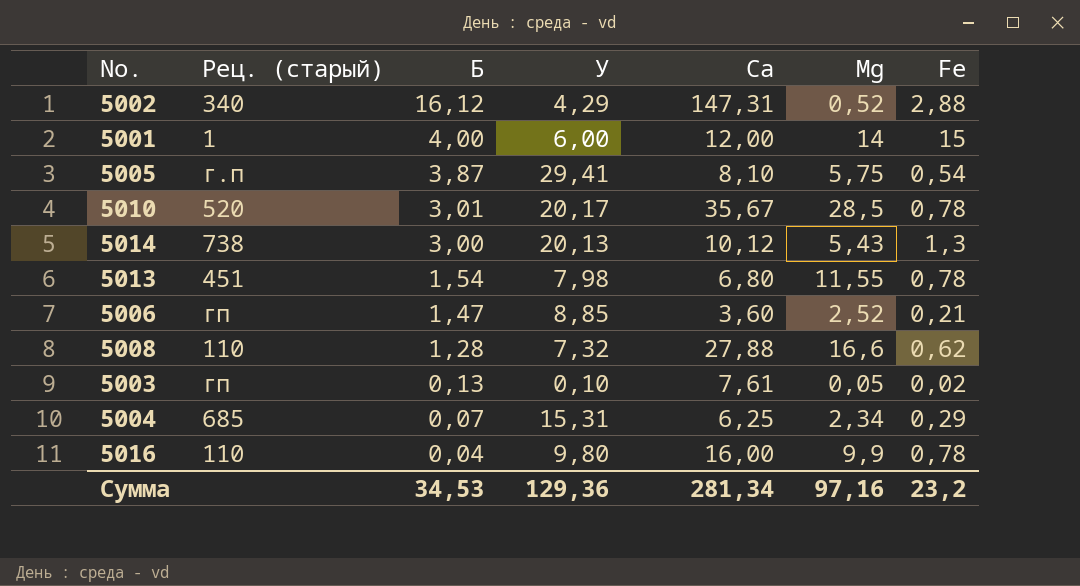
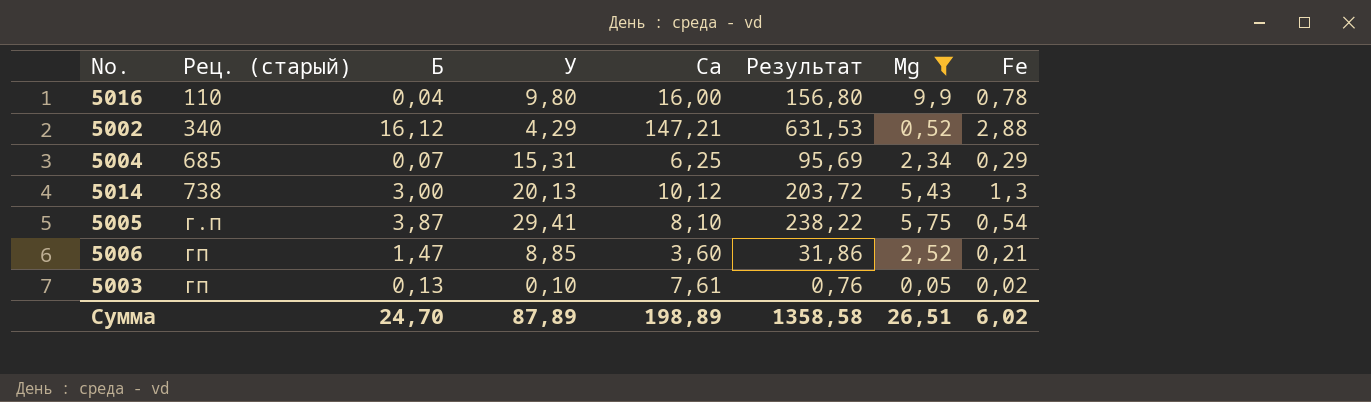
filter: none -> Mg <= 9,9
row order: Б descending -> Рец. (старый) ascending
column Результат | formula: none -> [У] * [Ca]
5002 | Ca: 147,31 -> 147,21
Сумма | Б: 34,53 -> 24,70
Сумма | У: 129,36 -> 87,89
Сумма | Ca: 281,34 -> 198,89
Сумма | Mg: 97,16 -> 26,51
Сумма | Fe: 23,2 -> 6,02

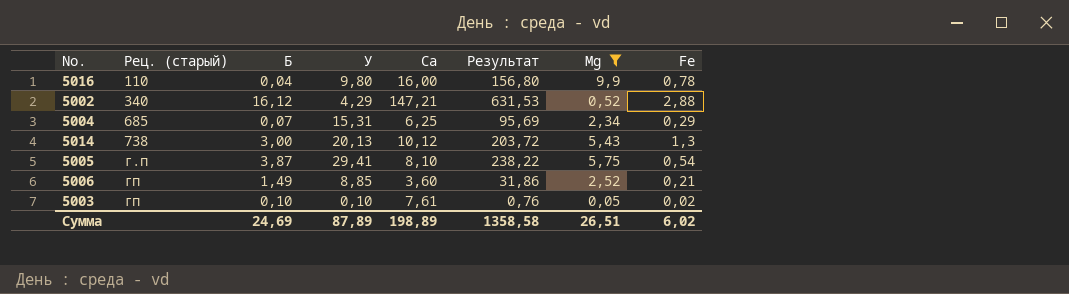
5006 | Б: 1,47 -> 1,49
5003 | Б: 0,13 -> 0,10
Сумма | Б: 24,70 -> 24,69

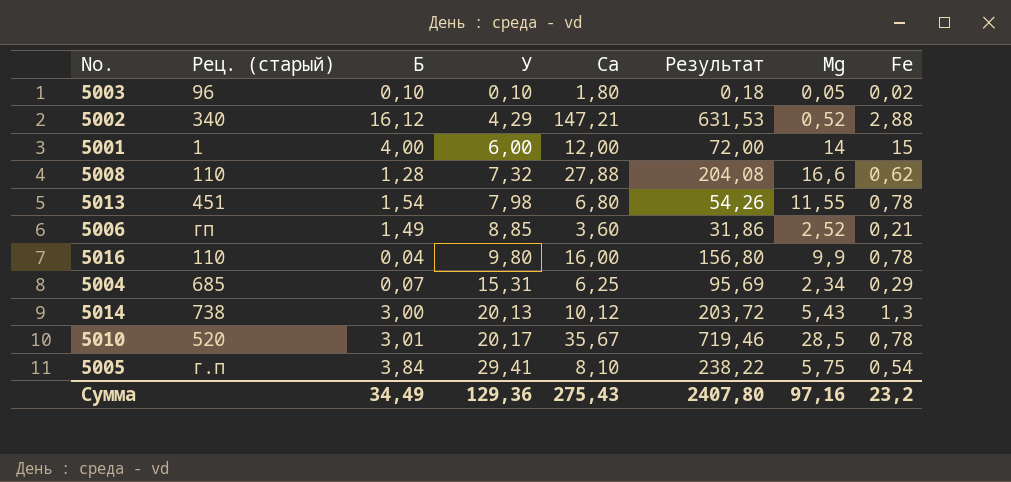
filter: Mg <= 9,9 -> none
row order: Рец. (старый) ascending -> У ascending
5003 | Рец. (старый): гп -> 96
5003 | Ca: 7,61 -> 1,80
5003 | Результат: 0,76 -> 0,18
5005 | Б: 3,87 -> 3,84
Сумма | Б: 24,69 -> 34,49
Сумма | У: 87,89 -> 129,36
Сумма | Ca: 198,89 -> 275,43
Сумма | Результат: 1358,58 -> 2407,80
Сумма | Mg: 26,51 -> 97,16
Сумма | Fe: 6,02 -> 23,2

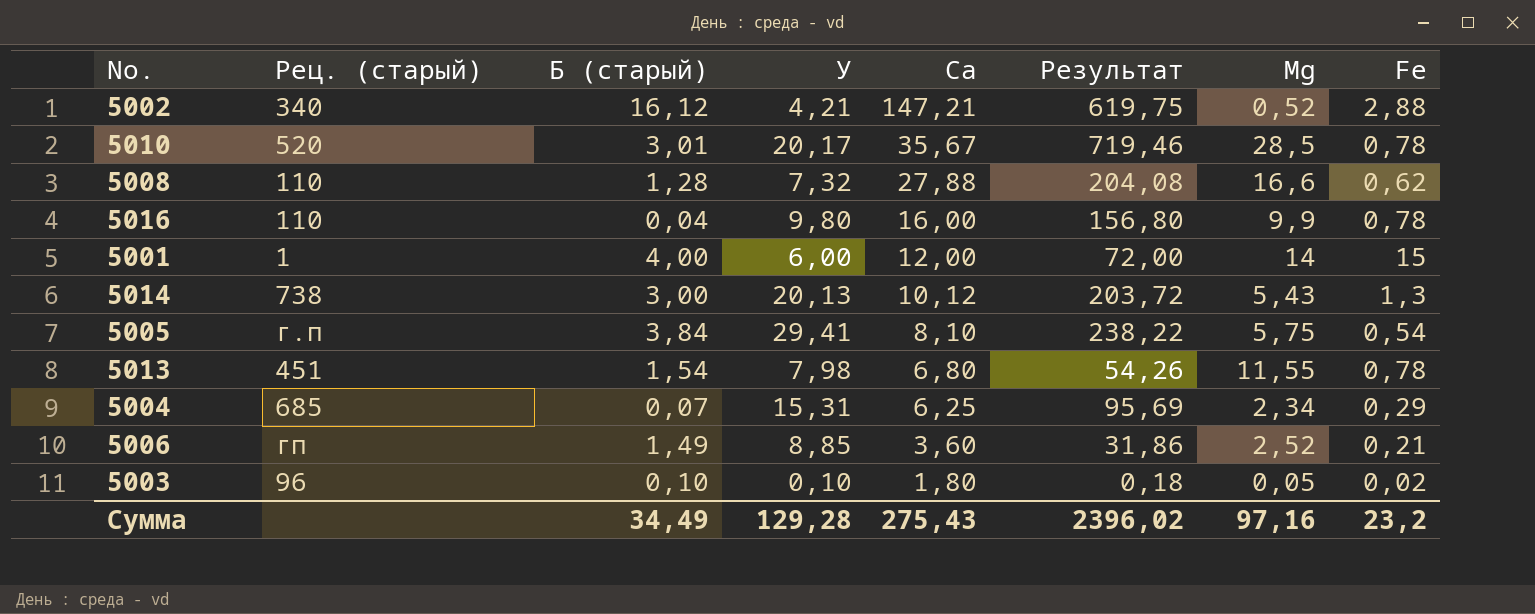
row order: У ascending -> Ca descending
column name: Б -> Б (старый)
5002 | У: 4,29 -> 4,21
5002 | Результат: 631,53 -> 619,75
Сумма | У: 129,36 -> 129,28
Сумма | Результат: 2407,80 -> 2396,02

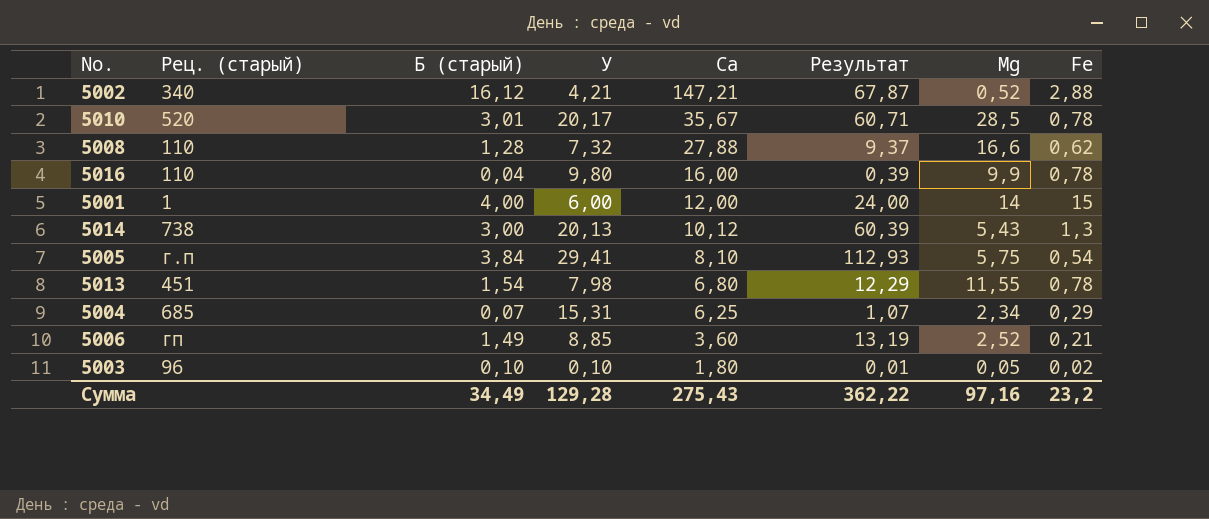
column Результат | formula: [У] * [Ca] -> [Б (старый)] * [У]
Сумма | Результат: 2396,02 -> 362,22

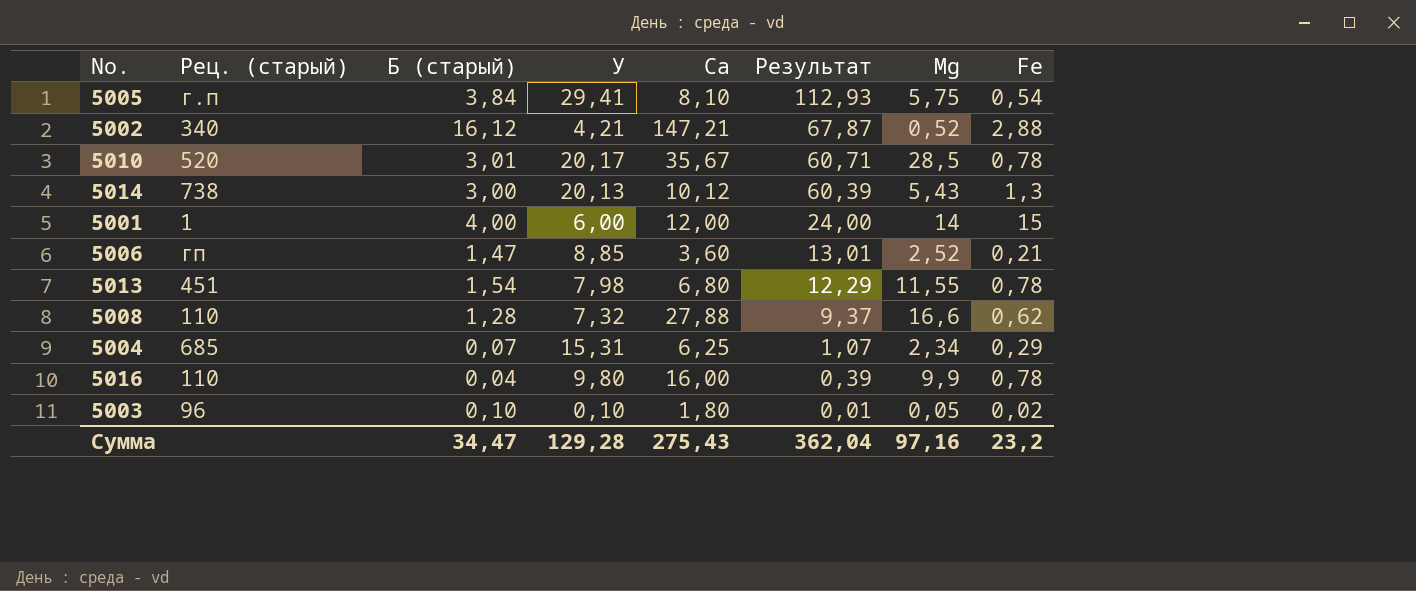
row order: Ca descending -> Результат descending
5006 | Б (старый): 1,49 -> 1,47
5006 | Результат: 13,19 -> 13,01
Сумма | Б (старый): 34,49 -> 34,47
Сумма | Результат: 362,22 -> 362,04

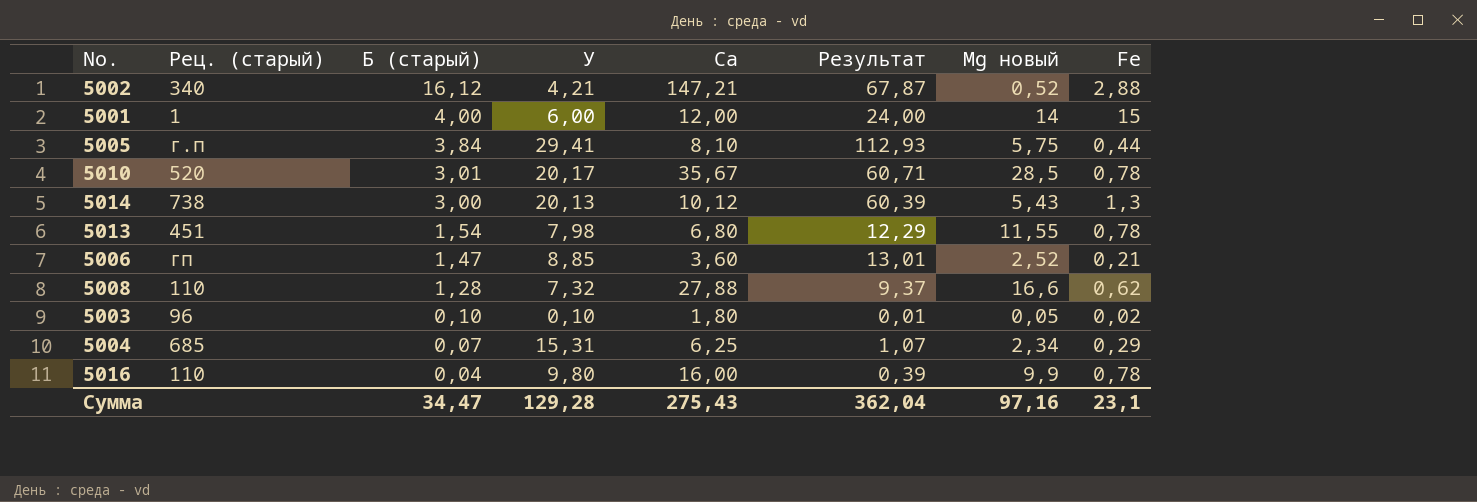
row order: Результат descending -> Б (старый) descending
column name: Mg -> Mg новый
5005 | Fe: 0,54 -> 0,44
Сумма | Fe: 23,2 -> 23,1

